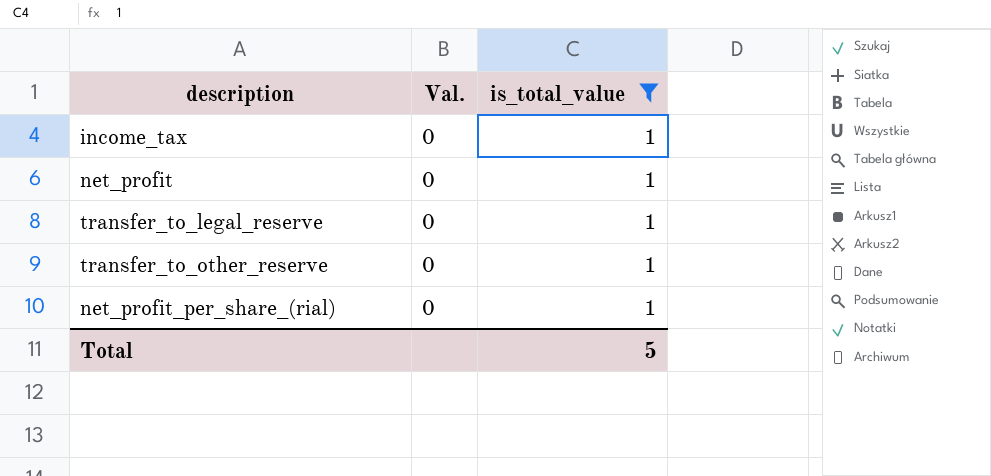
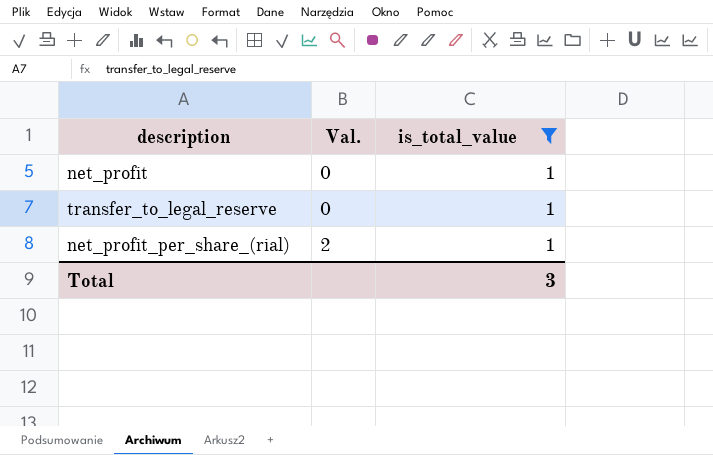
row income_tax: 0 | 1 -> none
row transfer_to_other_reserve: 0 | 1 -> none
net_profit_per_share_(rial) | Val.: 0 -> 2
Total | is_total_value: 5 -> 3

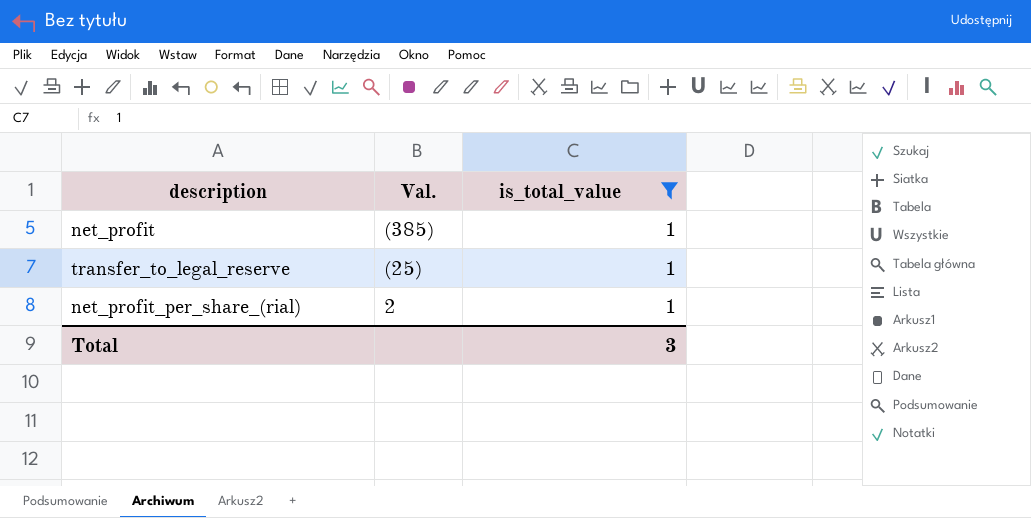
net_profit | Val.: 0 -> (385)
transfer_to_legal_reserve | Val.: 0 -> (25)

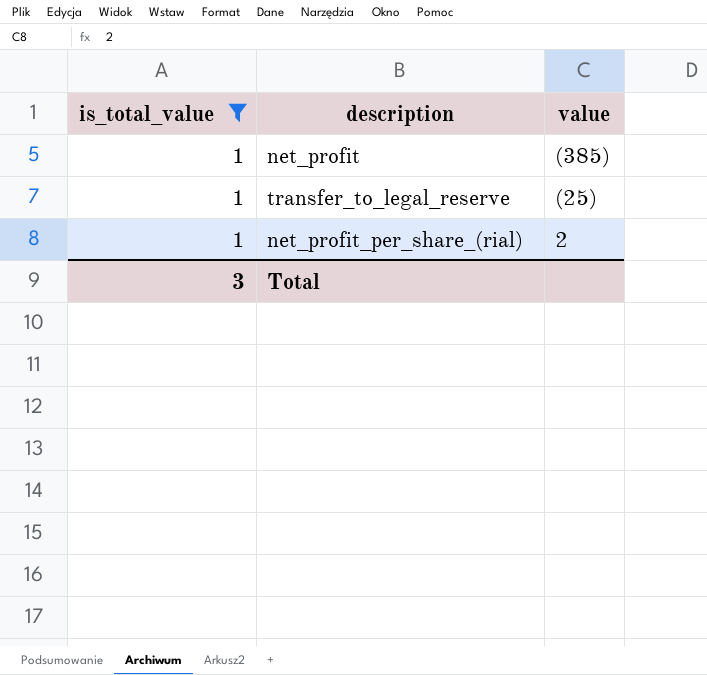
column is_total_value | position: 3 -> 1
column name: Val. -> value

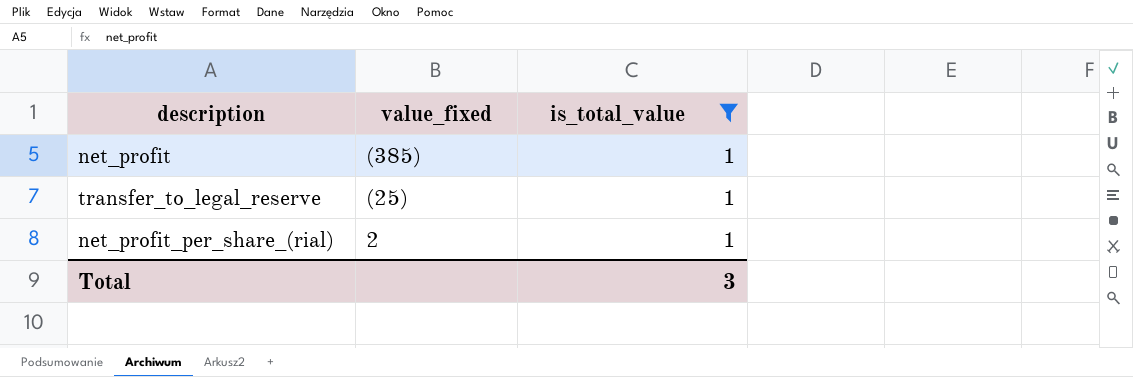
column name: value -> value_fixed
column is_total_value | position: 1 -> 3

